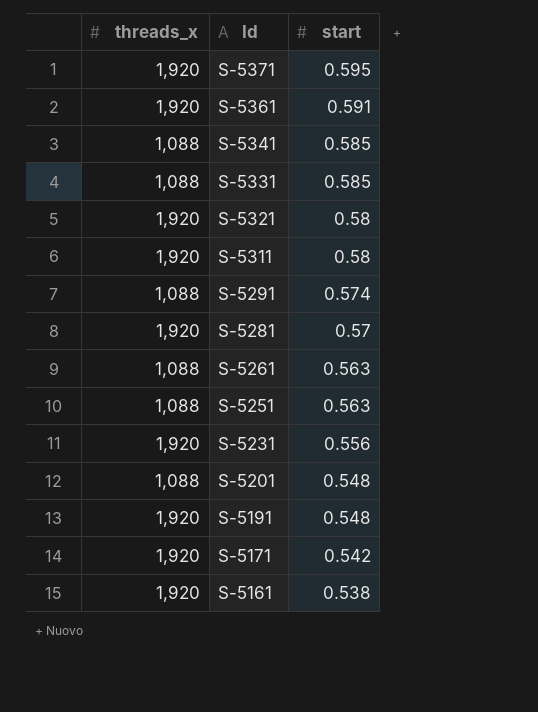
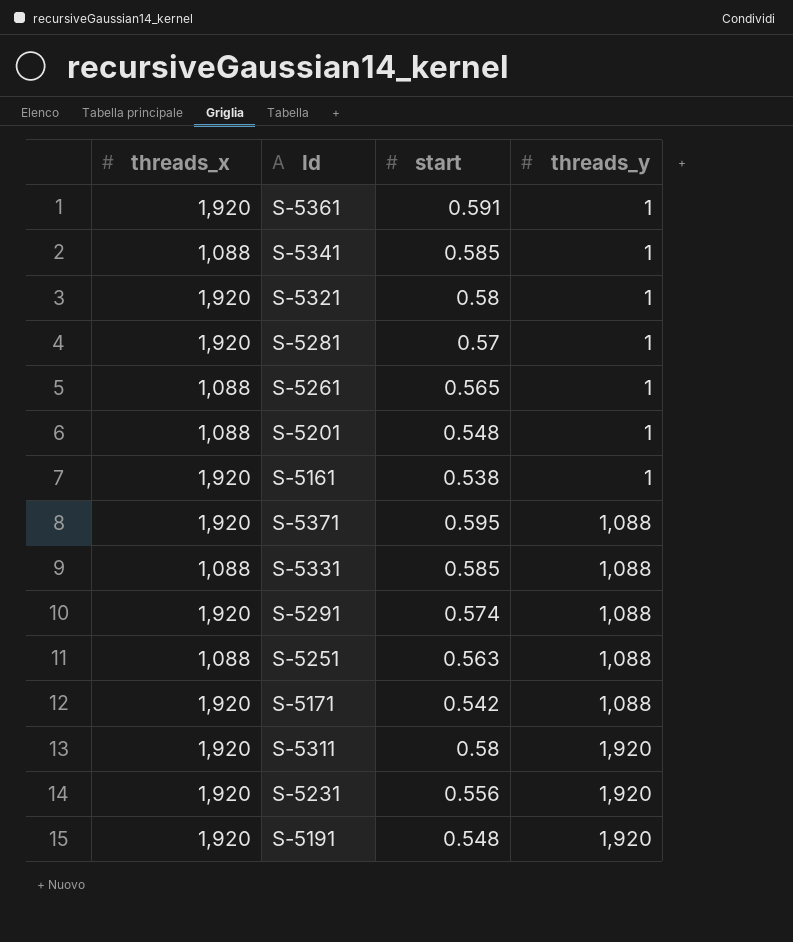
row order: Id descending -> threads_y ascending
column threads_y | position: none -> 4
S-5261 | start: 0.563 -> 0.565
S-5291 | threads_x: 1,088 -> 1,920

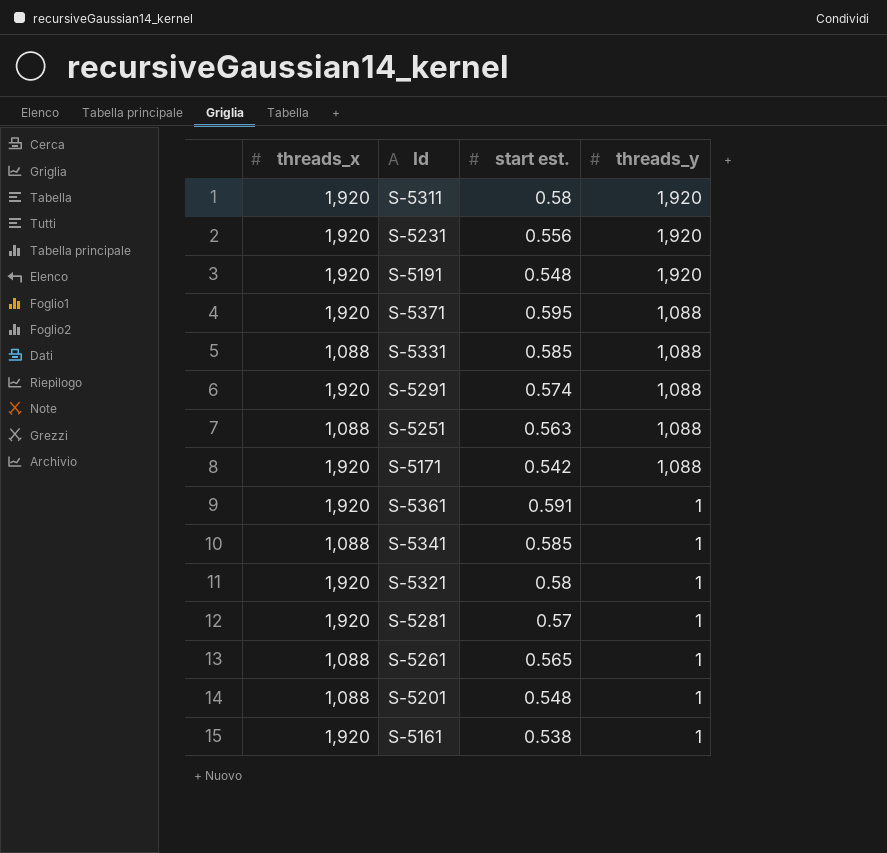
row order: threads_y ascending -> threads_y descending
column name: start -> start est.

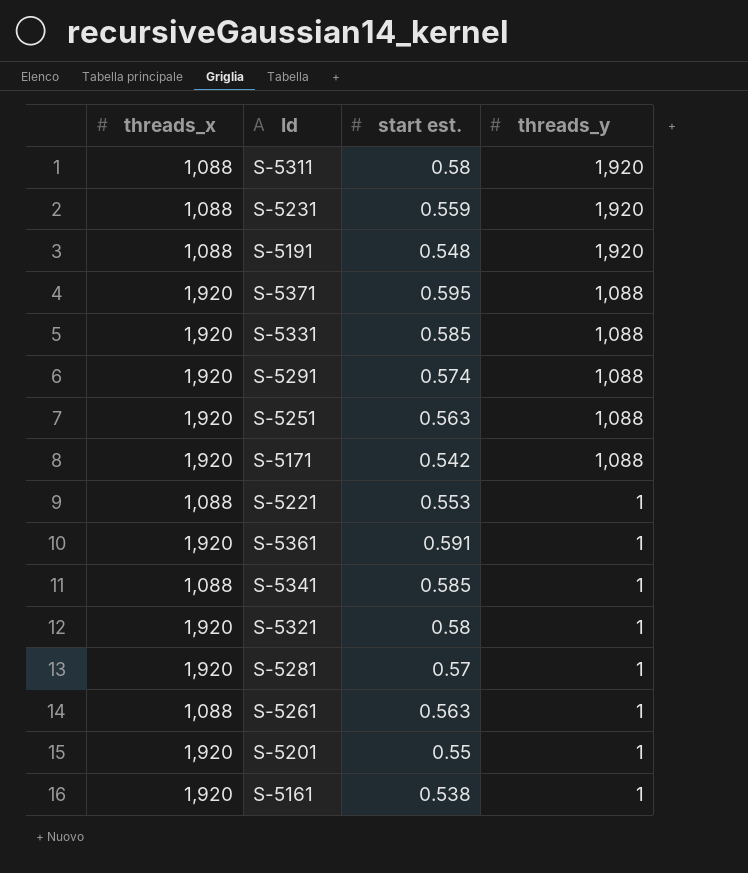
S-5311 | threads_x: 1,920 -> 1,088
S-5231 | threads_x: 1,920 -> 1,088
S-5231 | start est.: 0.556 -> 0.559
S-5191 | threads_x: 1,920 -> 1,088
S-5331 | threads_x: 1,088 -> 1,920
S-5251 | threads_x: 1,088 -> 1,920
row S-5221: none -> 1,088 | 0.553 | 1
S-5261 | start est.: 0.565 -> 0.563
S-5201 | threads_x: 1,088 -> 1,920
S-5201 | start est.: 0.548 -> 0.55

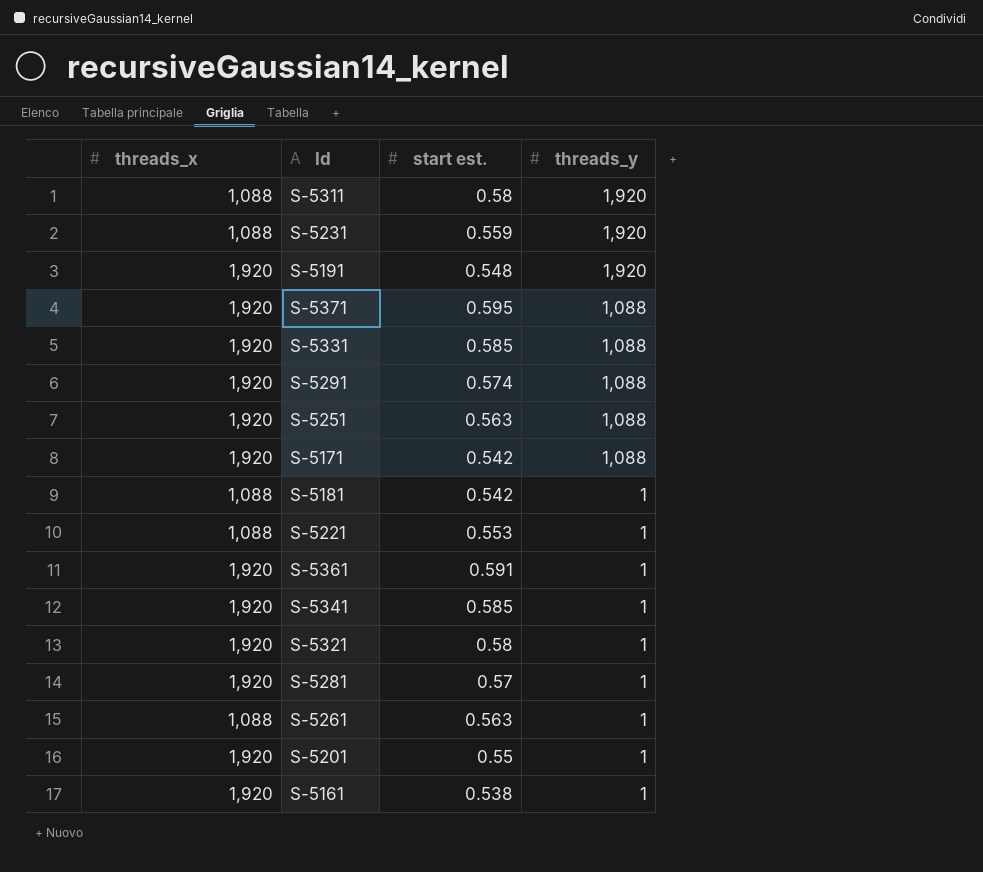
S-5191 | threads_x: 1,088 -> 1,920
row S-5181: none -> 1,088 | 0.542 | 1
S-5341 | threads_x: 1,088 -> 1,920

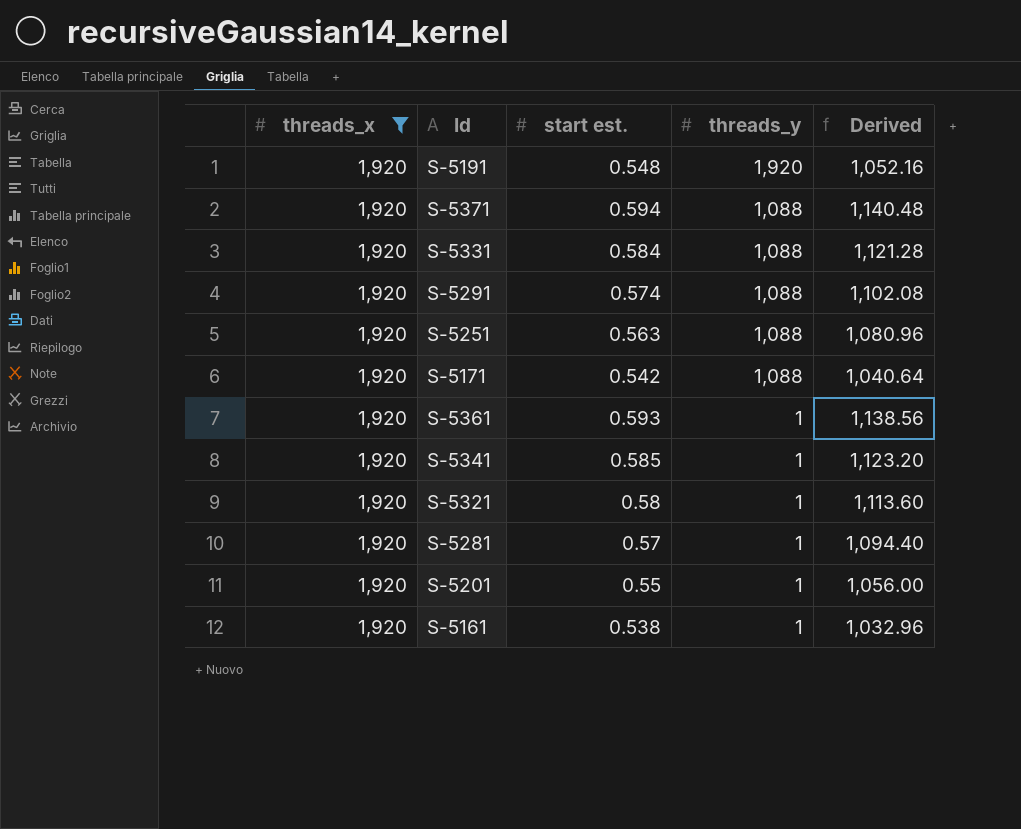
filter: none -> threads_x = 1,920
column Derived | formula: none -> [threads_x] * [start est.]
S-5371 | start est.: 0.595 -> 0.594
S-5331 | start est.: 0.585 -> 0.584
S-5361 | start est.: 0.591 -> 0.593

